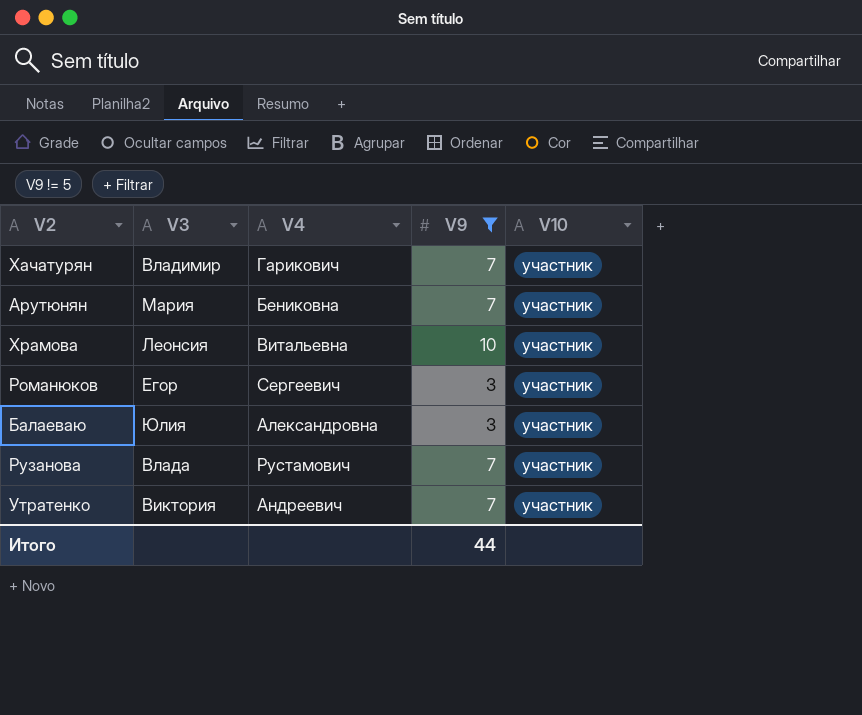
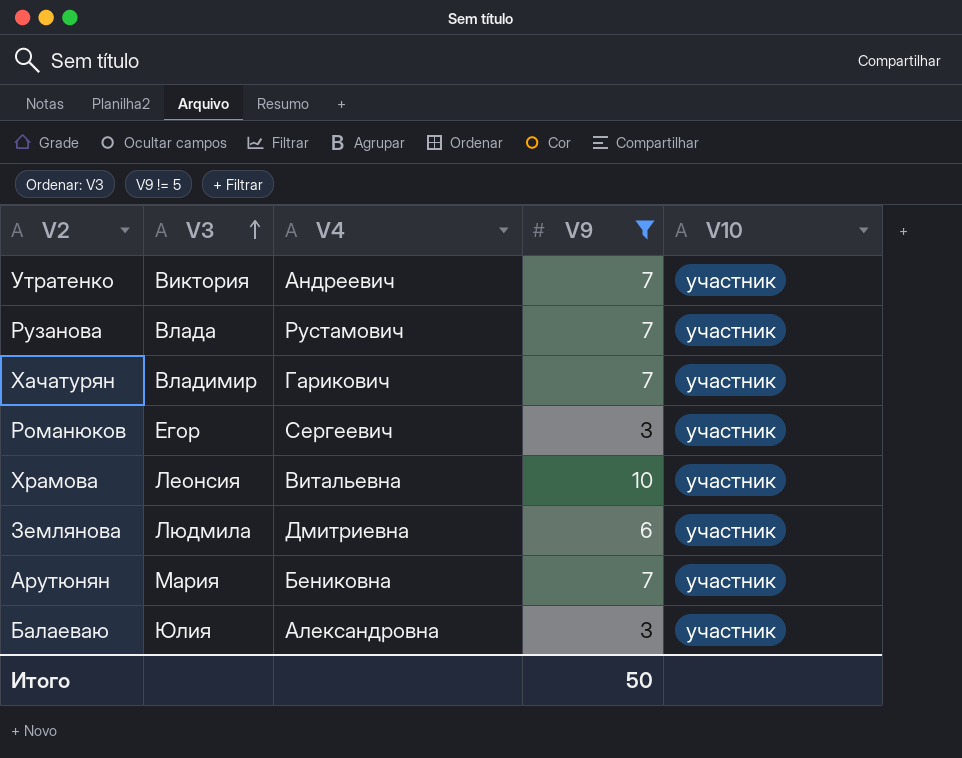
row order: none -> V3 ascending
row Землянова: none -> Людмила | Дмитриевна | 6 | участник
Итого | V9: 44 -> 50

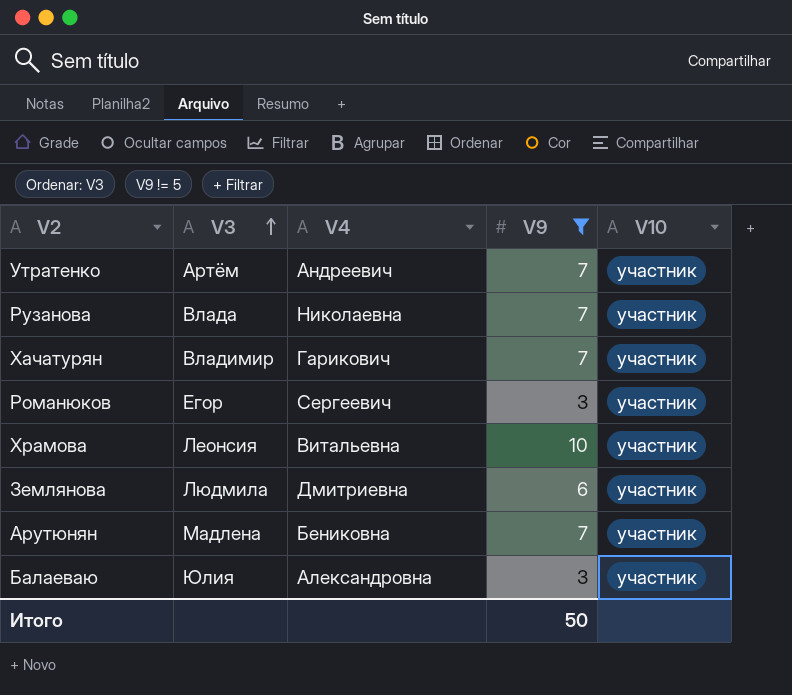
Утратенко | V3: Виктория -> Артём
Рузанова | V4: Рустамович -> Николаевна
Арутюнян | V3: Мария -> Мадлена

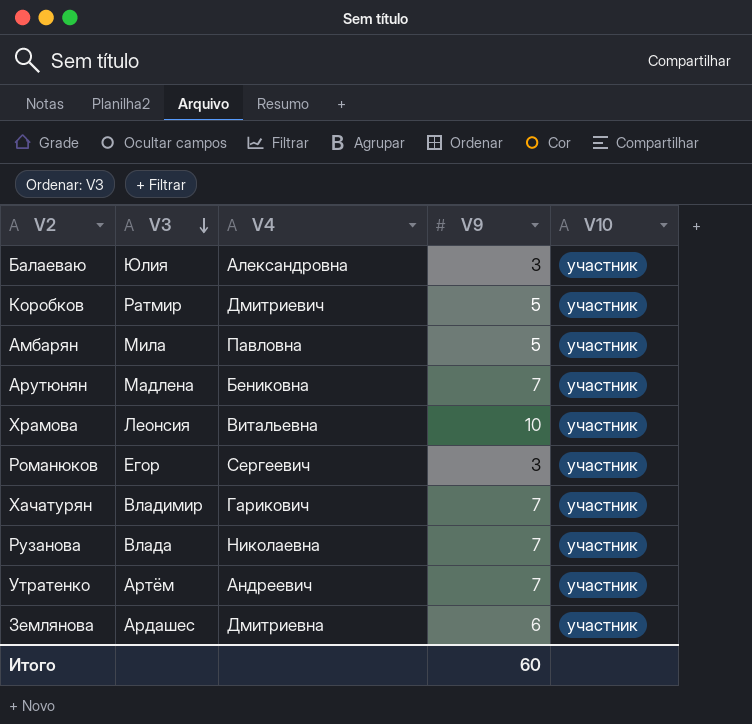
filter: V9 != 5 -> none
row order: V3 ascending -> V3 descending
Землянова | V3: Людмила -> Ардашес
Итого | V9: 50 -> 60

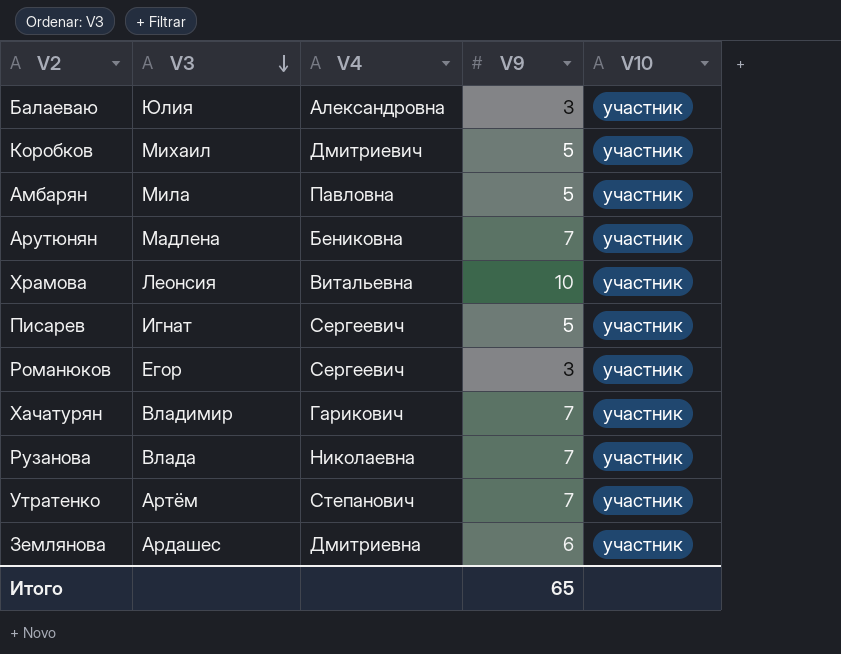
Коробков | V3: Ратмир -> Михаил
row Писарев: none -> Игнат | Сергеевич | 5 | участник
Утратенко | V4: Андреевич -> Степанович
Итого | V9: 60 -> 65

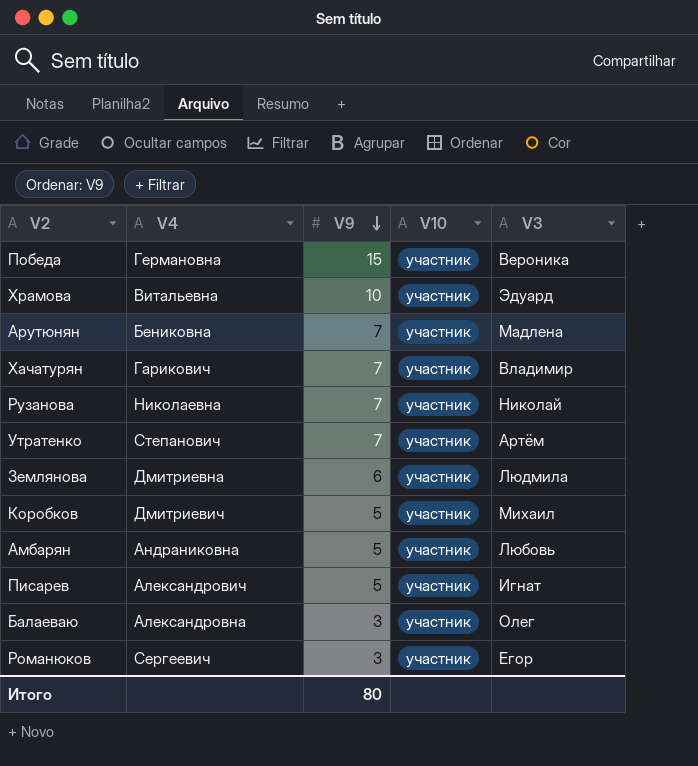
row order: V3 descending -> V9 descending
column V3 | position: 2 -> 5
row Победа: none -> Германовна | 15 | участник | Вероника
Храмова | V3: Леонсия -> Эдуард
Рузанова | V3: Влада -> Николай
Землянова | V3: Ардашес -> Людмила
Амбарян | V4: Павловна -> Андраниковна
Амбарян | V3: Мила -> Любовь
Писарев | V4: Сергеевич -> Александрович
Балаеваю | V3: Юлия -> Олег
Итого | V9: 65 -> 80

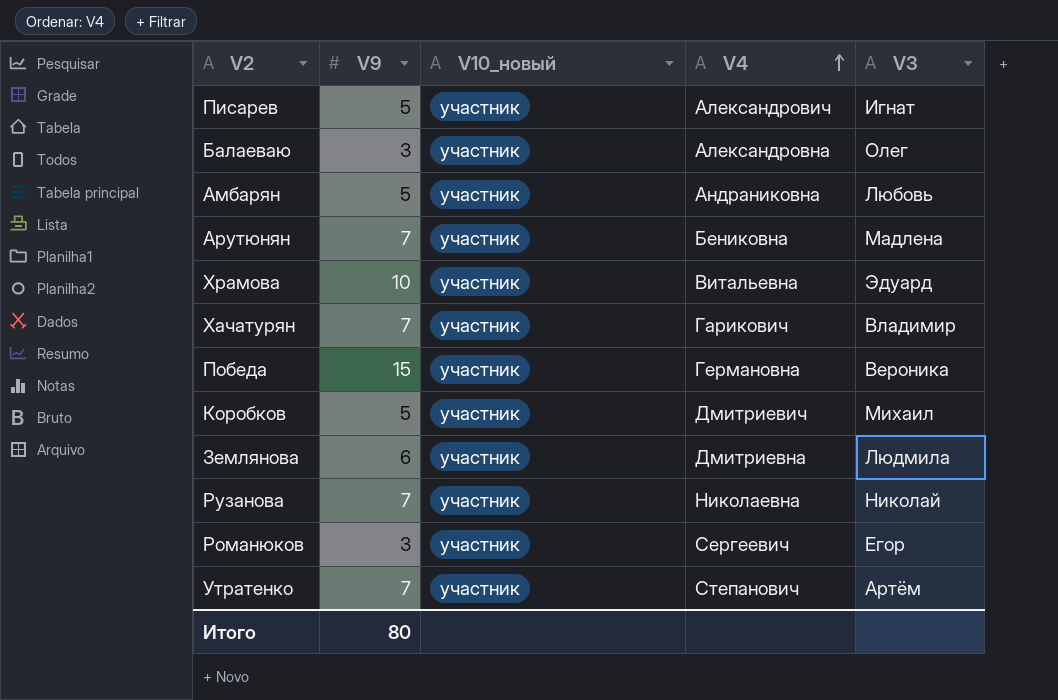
row order: V9 descending -> V4 ascending
column name: V10 -> V10_новый
column V4 | position: 2 -> 4

